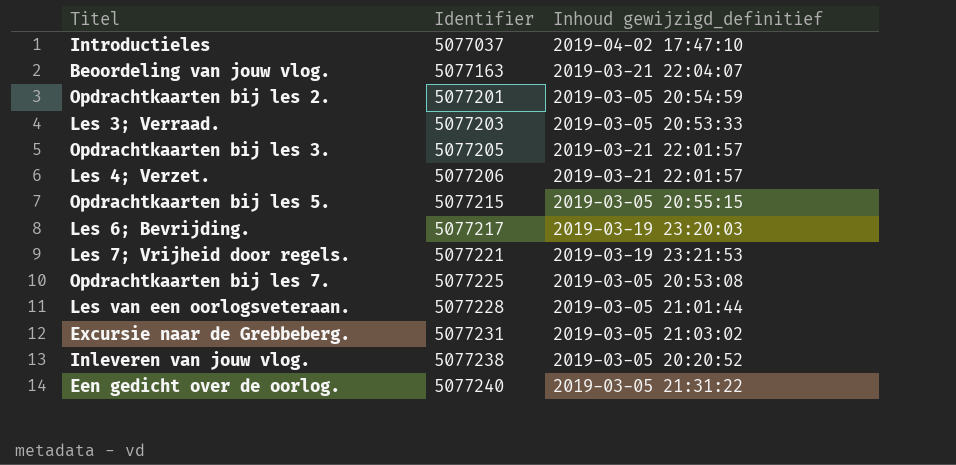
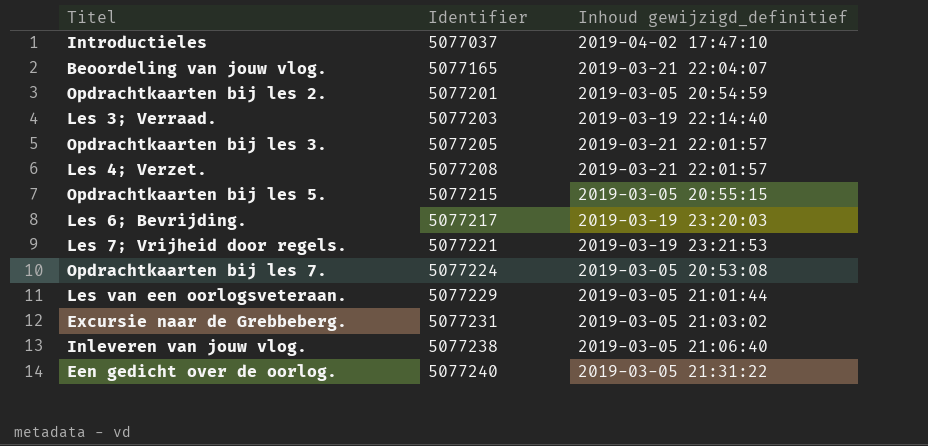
Beoordeling van jouw vlog. | Identifier: 5077163 -> 5077165
Les 3; Verraad. | Inhoud gewijzigd_definitief: 2019-03-05 20:53:33 -> 2019-03-19 22:14:40
Les 4; Verzet. | Identifier: 5077206 -> 5077208
Opdrachtkaarten bij les 7. | Identifier: 5077225 -> 5077224
Les van een oorlogsveteraan. | Identifier: 5077228 -> 5077229
Inleveren van jouw vlog. | Inhoud gewijzigd_definitief: 2019-03-05 20:20:52 -> 2019-03-05 21:06:40

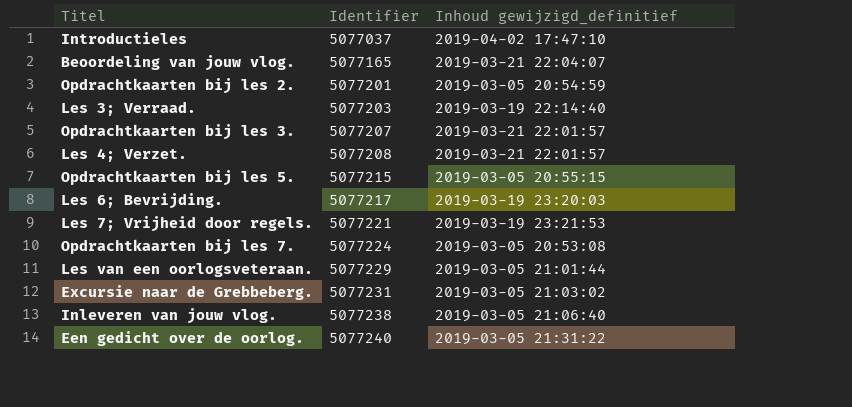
Opdrachtkaarten bij les 3. | Identifier: 5077205 -> 5077207

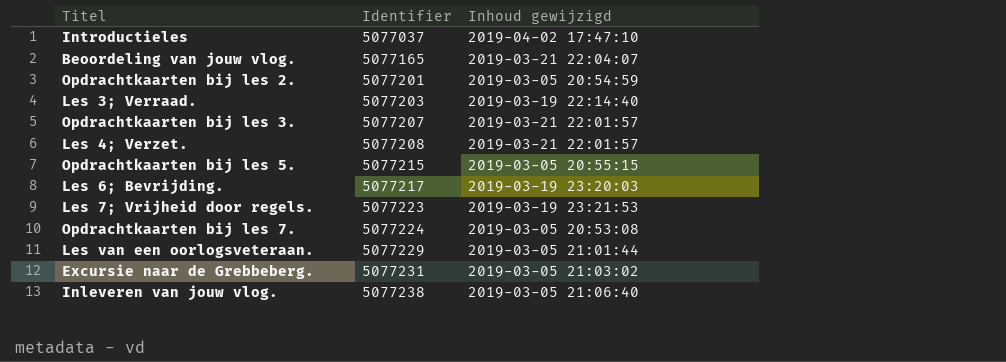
column name: Inhoud gewijzigd_definitief -> Inhoud gewijzigd
row Een gedicht over de oorlog.: 5077240 | 2019-03-05 21:31:22 -> none
Les 7; Vrijheid door regels. | Identifier: 5077221 -> 5077223

